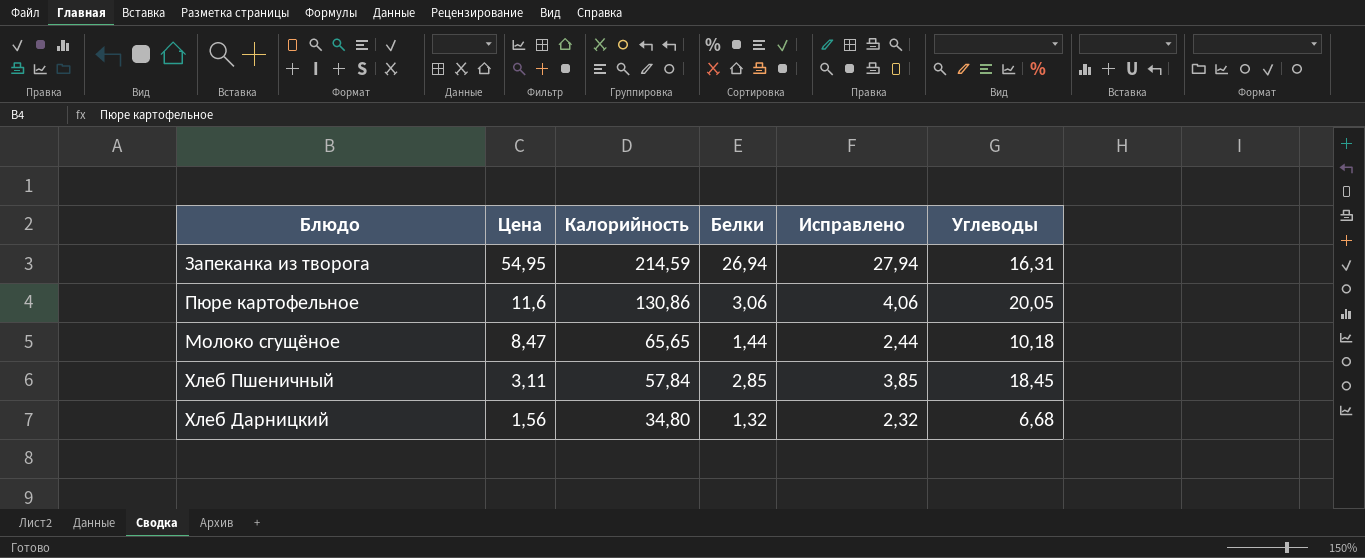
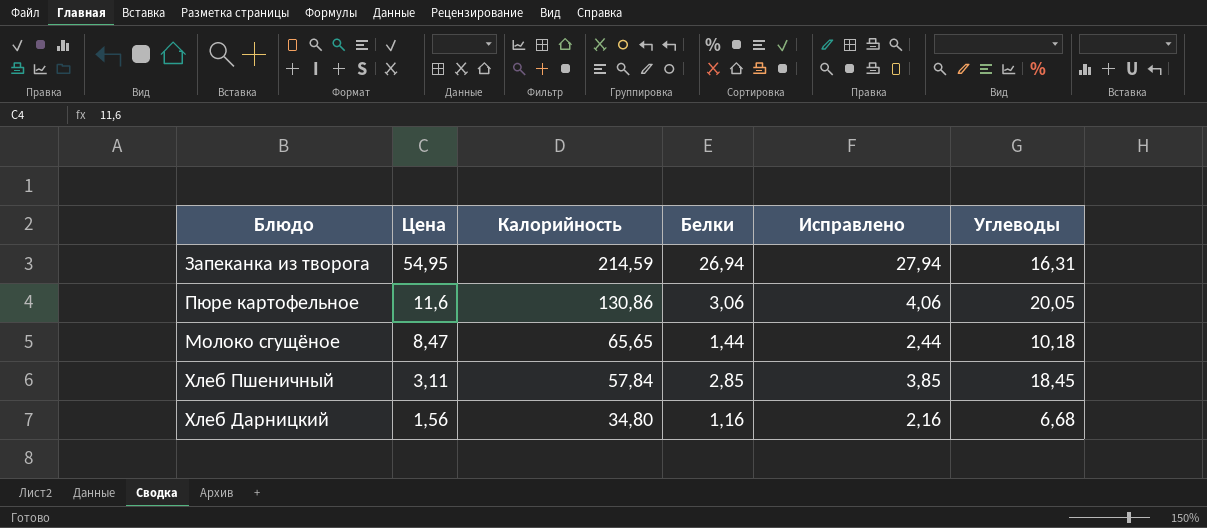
Хлеб Дарницкий | Белки: 1,32 -> 1,16
Хлеб Дарницкий | Исправлено: 2,32 -> 2,16

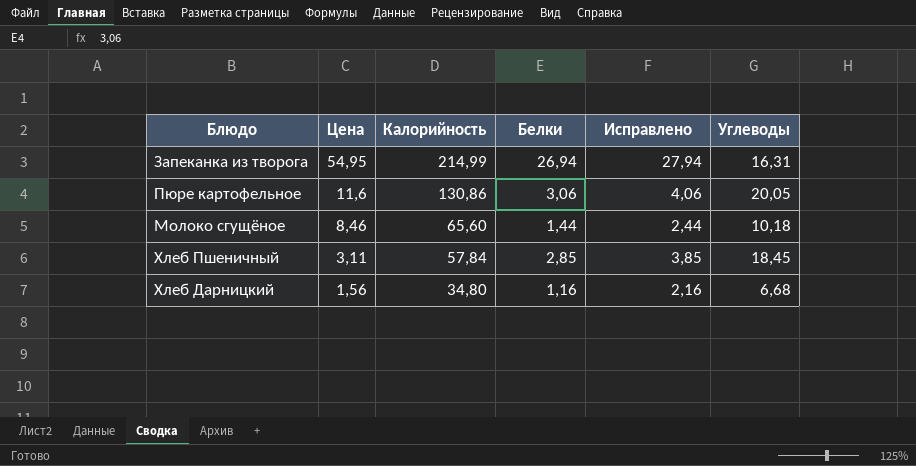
Запеканка из творога | Калорийность: 214,59 -> 214,99
Молоко сгущёное | Цена: 8,47 -> 8,46
Молоко сгущёное | Калорийность: 65,65 -> 65,60

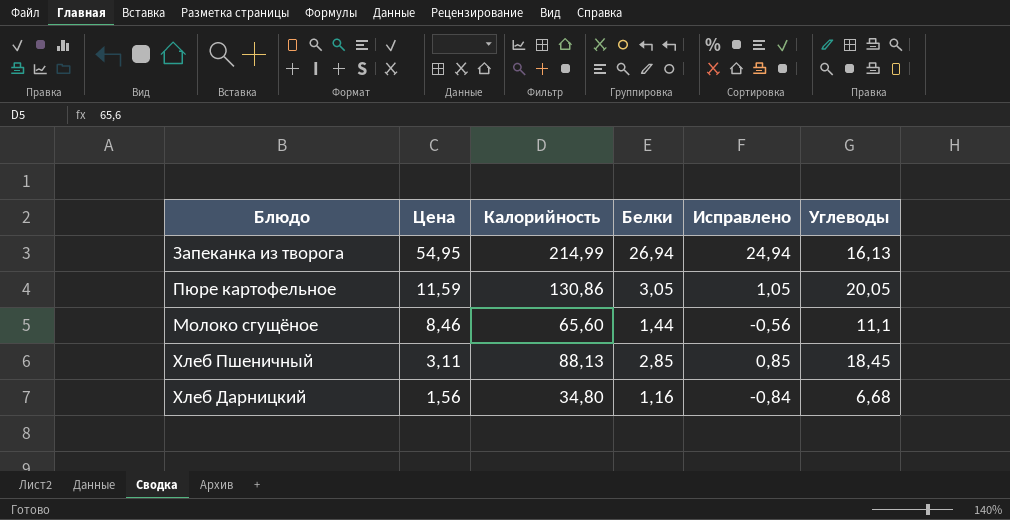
column Исправлено | formula: [Белки] + 1 -> [Белки] - 2
Запеканка из творога | Углеводы: 16,31 -> 16,13
Пюре картофельное | Цена: 11,6 -> 11,59
Пюре картофельное | Белки: 3,06 -> 3,05
Молоко сгущёное | Углеводы: 10,18 -> 11,1
Хлеб Пшеничный | Калорийность: 57,84 -> 88,13

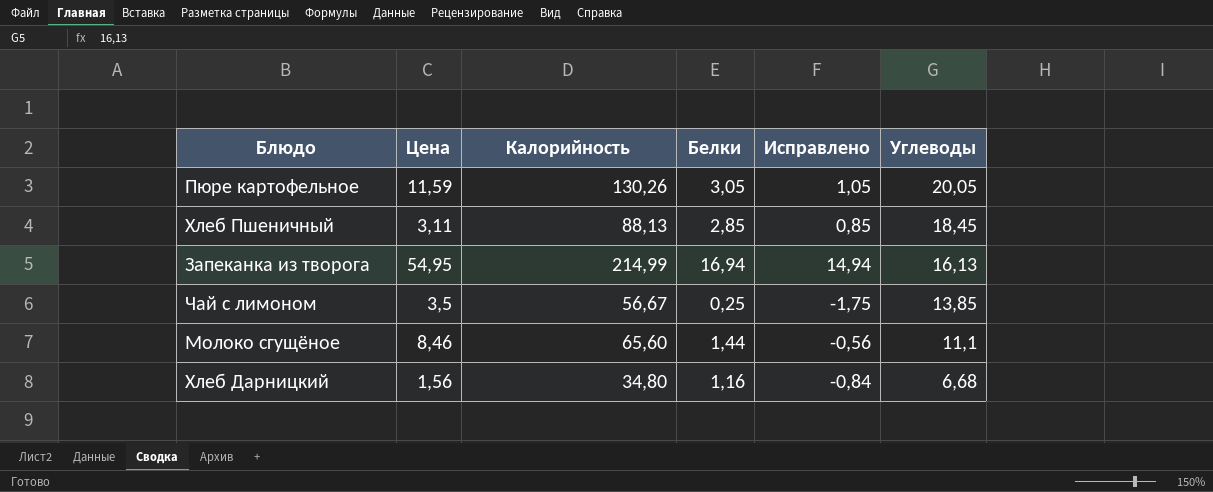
row order: Цена descending -> Углеводы descending
Пюре картофельное | Калорийность: 130,86 -> 130,26
Запеканка из творога | Белки: 26,94 -> 16,94
Запеканка из творога | Исправлено: 24,94 -> 14,94
row Чай с лимоном: none -> 3,5 | 56,67 | 0,25 | -1,75 | 13,85

